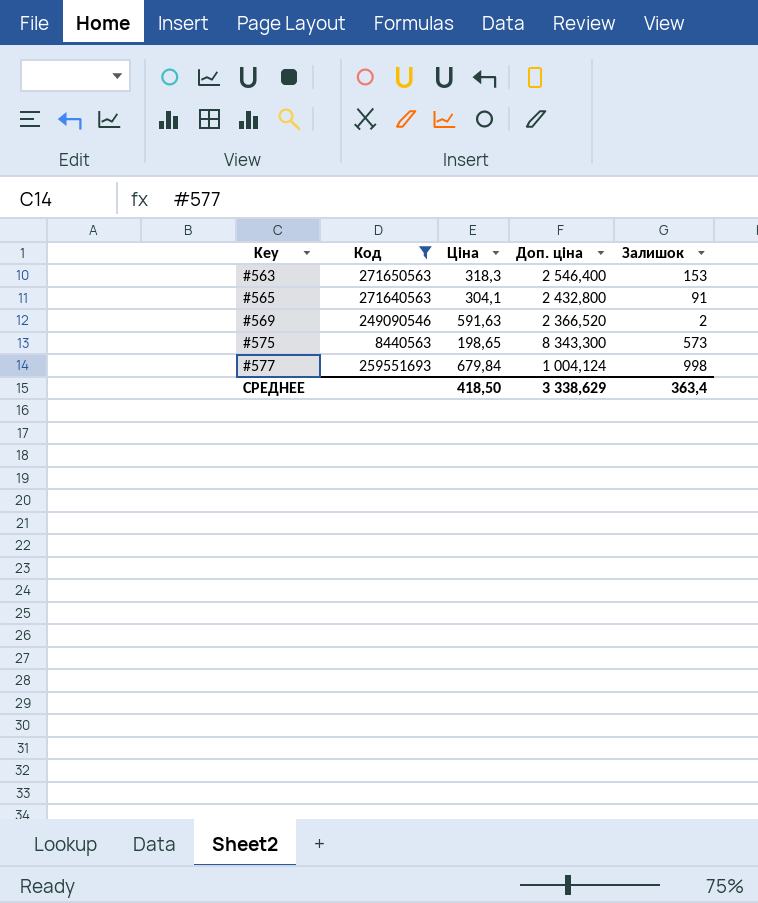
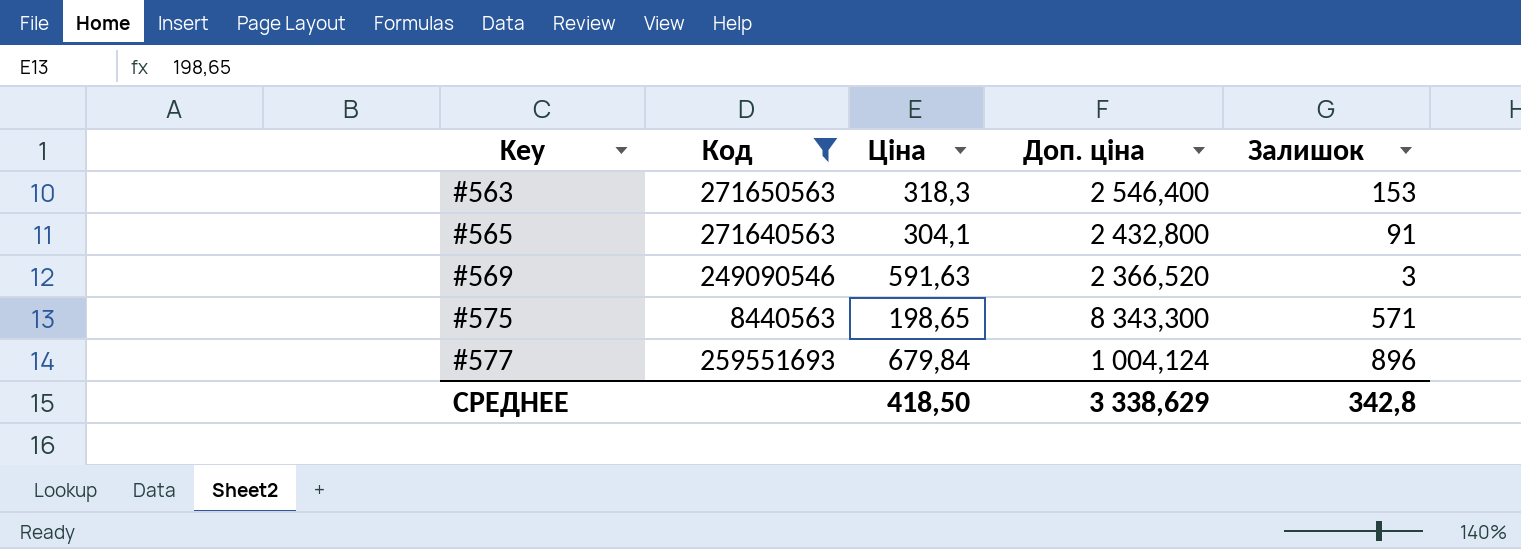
#569 | Залишок: 2 -> 3
#575 | Залишок: 573 -> 571
#577 | Залишок: 998 -> 896
СРЕДНЕЕ | Залишок: 363,4 -> 342,8

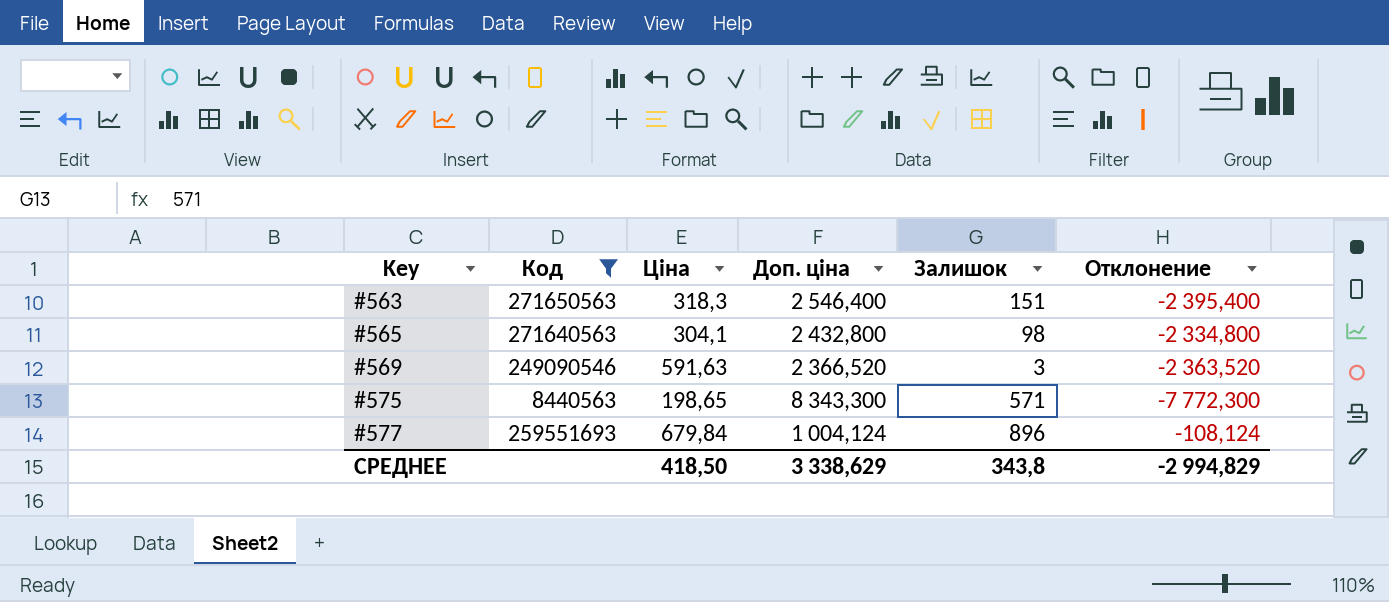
column Отклонение | formula: none -> [Залишок] - [Доп. ціна]
#563 | Залишок: 153 -> 151
#565 | Залишок: 91 -> 98
СРЕДНЕЕ | Залишок: 342,8 -> 343,8

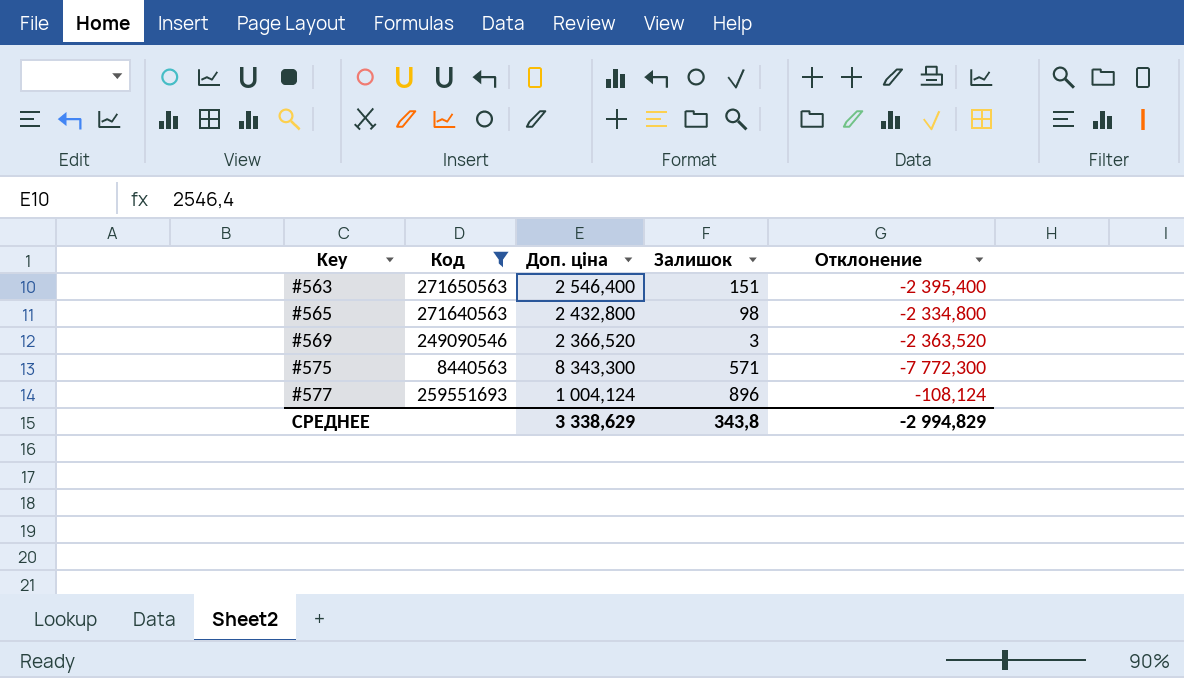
column Ціна | position: 3 -> none

